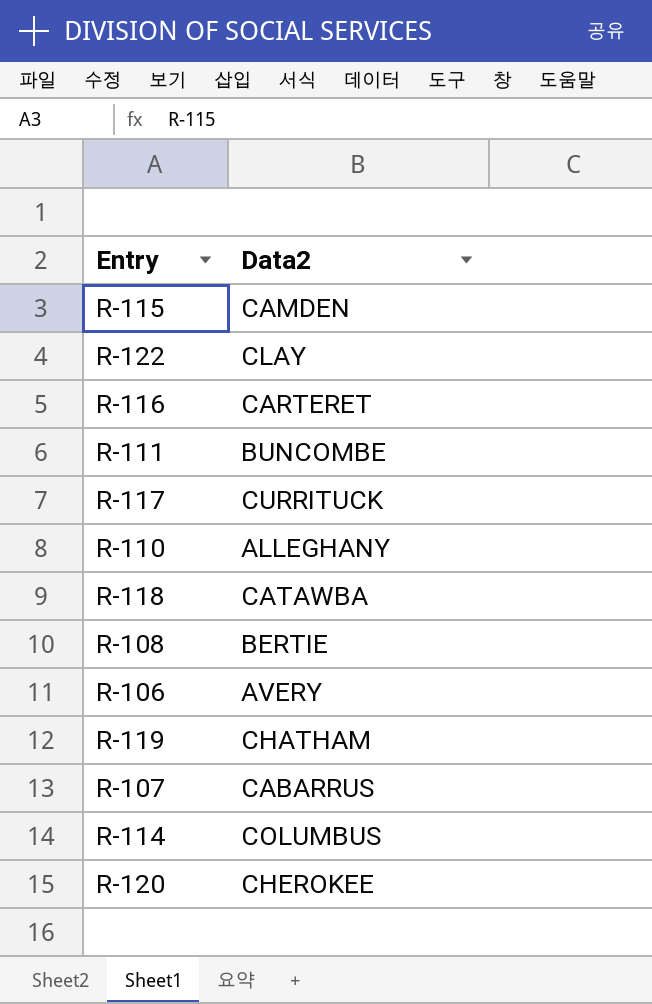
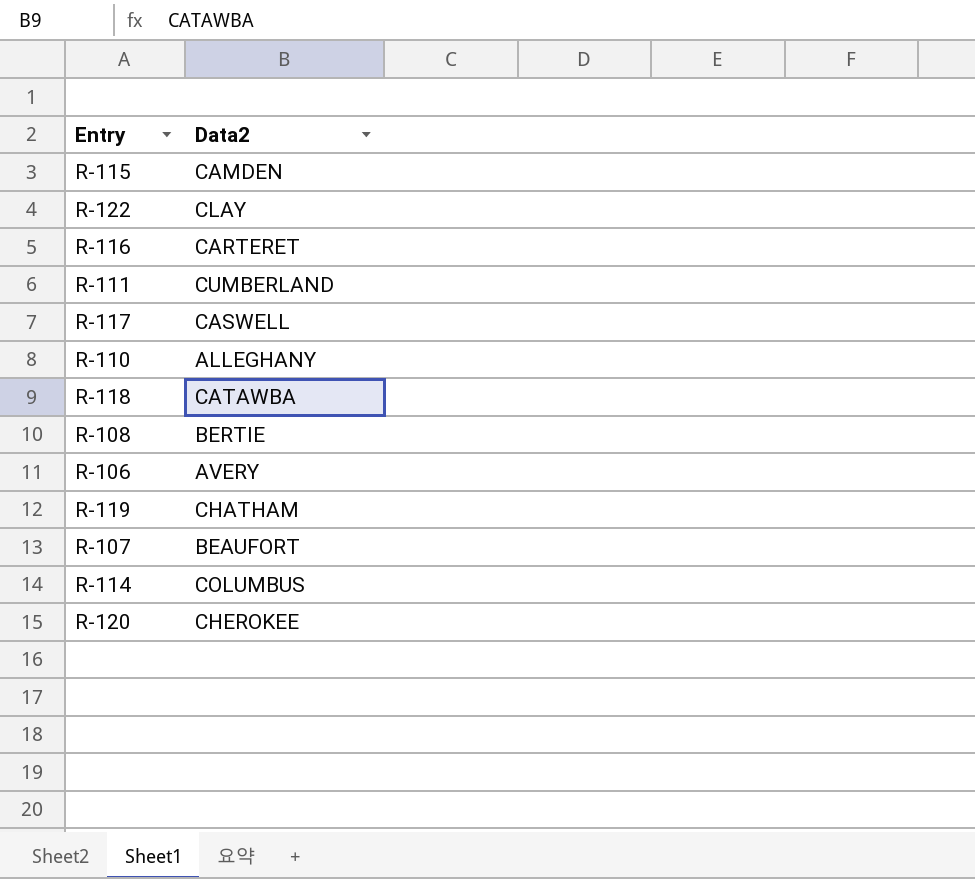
R-111 | Data2: BUNCOMBE -> CUMBERLAND
R-117 | Data2: CURRITUCK -> CASWELL
R-107 | Data2: CABARRUS -> BEAUFORT

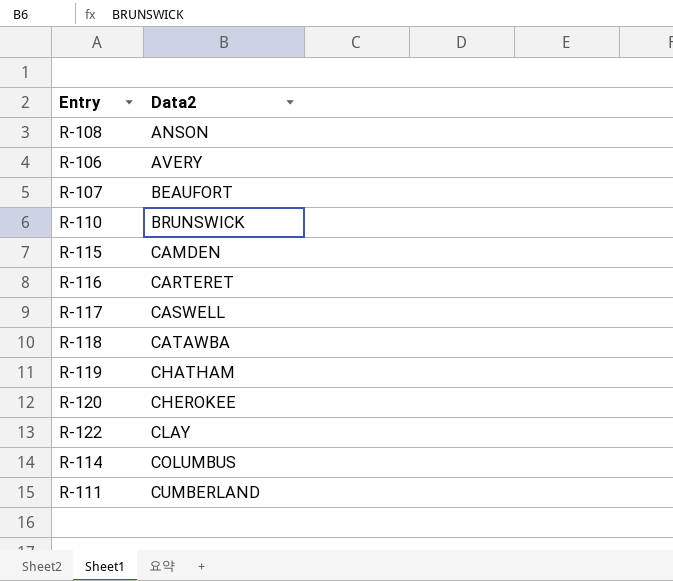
row order: none -> Data2 ascending
R-108 | Data2: BERTIE -> ANSON
R-110 | Data2: ALLEGHANY -> BRUNSWICK

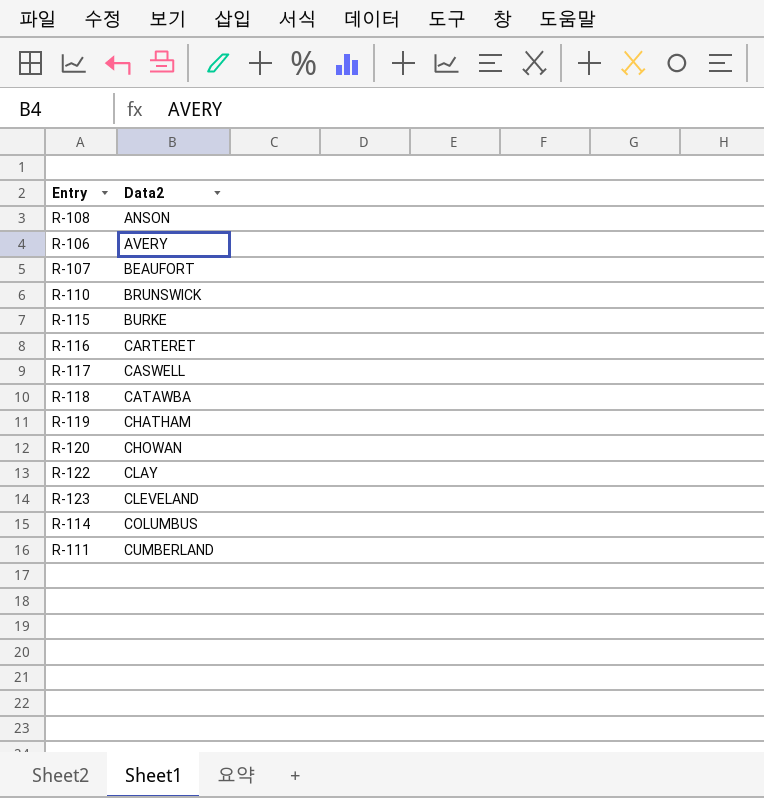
R-115 | Data2: CAMDEN -> BURKE
R-120 | Data2: CHEROKEE -> CHOWAN
row R-123: none -> CLEVELAND

